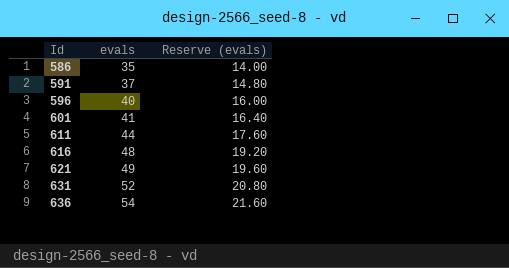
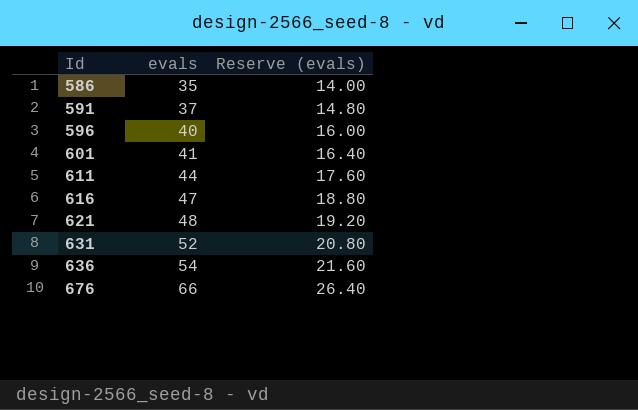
616 | evals: 48 -> 47
616 | Reserve (evals): 19.20 -> 18.80
621 | evals: 49 -> 48
621 | Reserve (evals): 19.60 -> 19.20
row 676: none -> 66 | 26.40

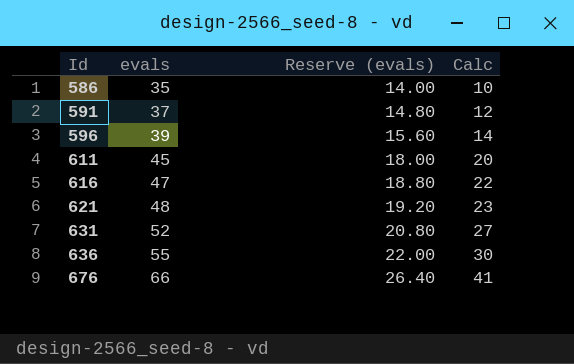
column Calc | formula: none -> [evals] - 25
row 601: 41 | 16.40 -> none
596 | evals: 40 -> 39
596 | Reserve (evals): 16.00 -> 15.60
611 | evals: 44 -> 45
611 | Reserve (evals): 17.60 -> 18.00
636 | evals: 54 -> 55
636 | Reserve (evals): 21.60 -> 22.00

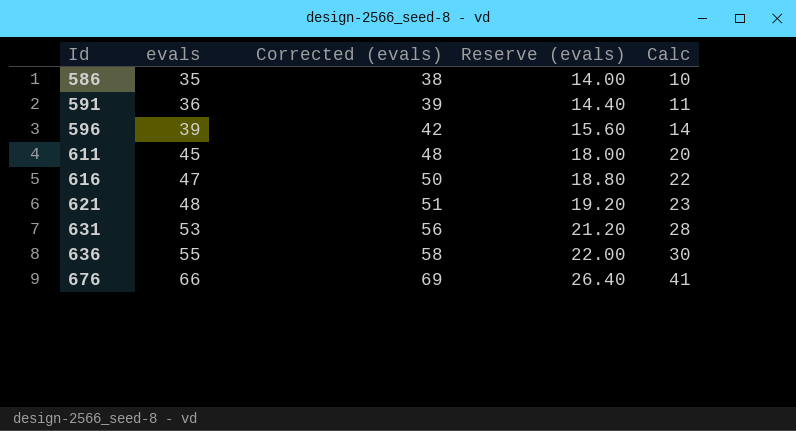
column Corrected (evals) | formula: none -> [evals] + 3
591 | evals: 37 -> 36
591 | Reserve (evals): 14.80 -> 14.40
591 | Calc: 12 -> 11
631 | evals: 52 -> 53
631 | Reserve (evals): 20.80 -> 21.20
631 | Calc: 27 -> 28

